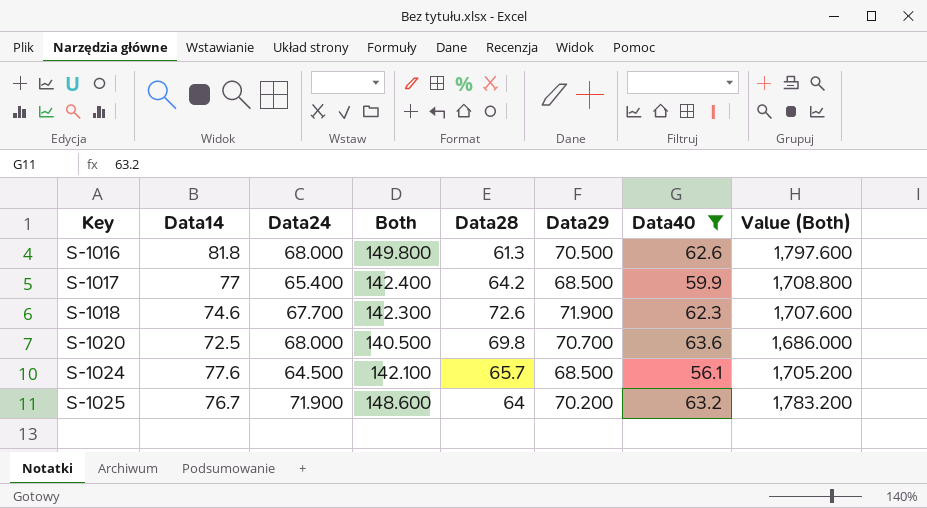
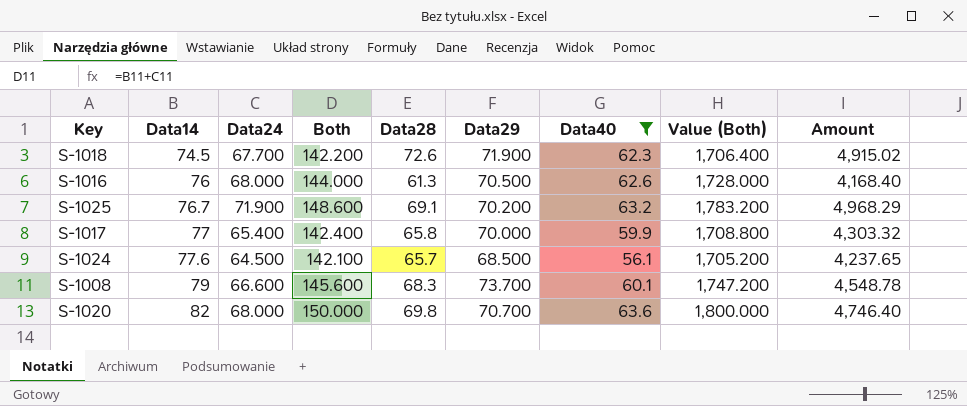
row order: Key ascending -> Data14 ascending
column Amount | formula: none -> [Data24] * [Data28]
S-1018 | Data14: 74.6 -> 74.5
S-1018 | Both: 142.300 -> 142.200
S-1018 | Value (Both): 1,707.600 -> 1,706.400
S-1016 | Data14: 81.8 -> 76
S-1016 | Both: 149.800 -> 144.000
S-1016 | Value (Both): 1,797.600 -> 1,728.000
S-1025 | Data28: 64 -> 69.1
S-1017 | Data28: 64.2 -> 65.8
S-1017 | Data29: 68.500 -> 70.000
row S-1008: none -> 79 | 66.600 | 145.600 | 68.3 | 73.700 | 60.1 | 1,747.200 | 4,548.78
S-1020 | Data14: 72.5 -> 82
S-1020 | Both: 140.500 -> 150.000
S-1020 | Value (Both): 1,686.000 -> 1,800.000

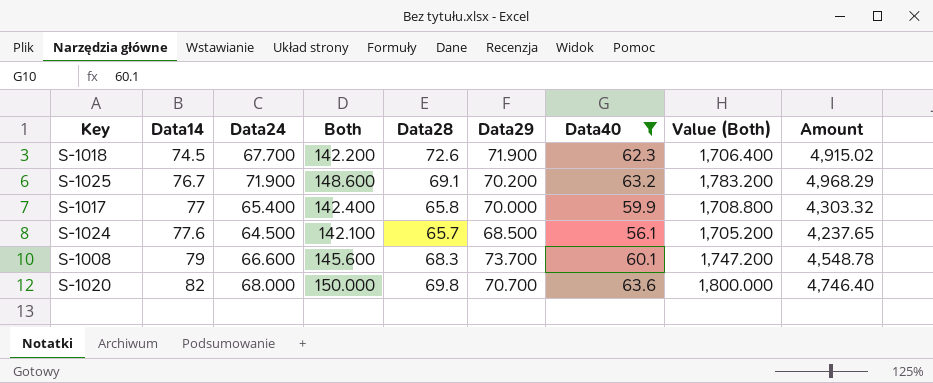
row S-1016: 76 | 68.000 | 144.000 | 61.3 | 70.500 | 62.6 | 1,728.000 | 4,168.40 -> none

